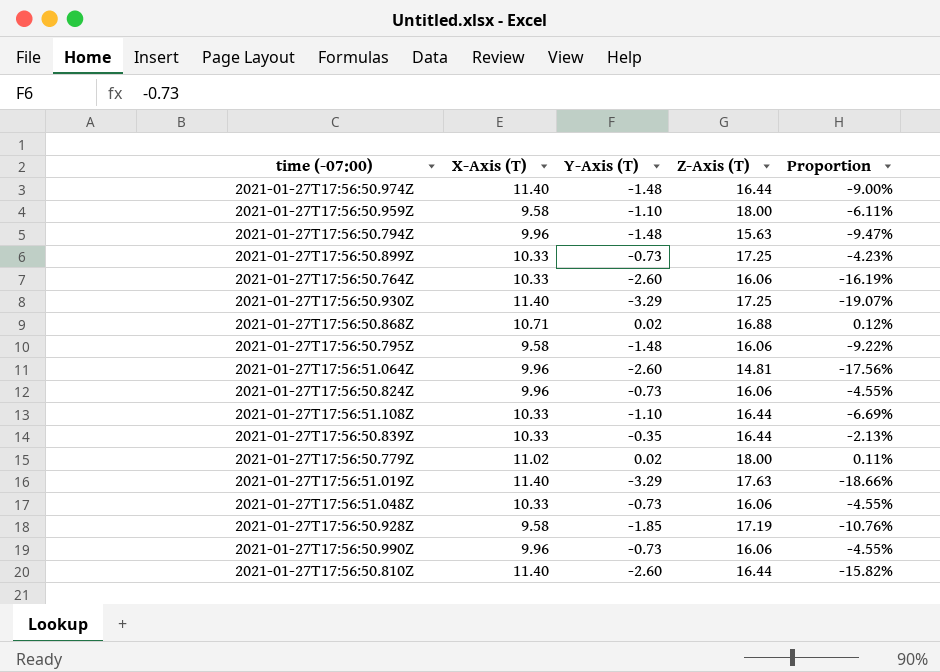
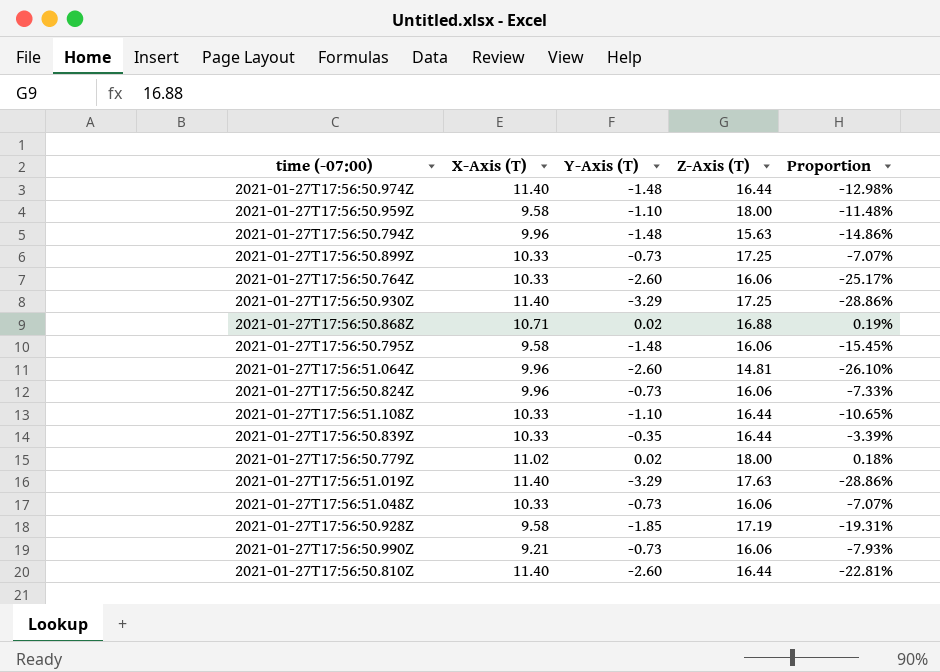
column Proportion | formula: [Y-Axis (T)] / [Z-Axis (T)] -> [Y-Axis (T)] / [X-Axis (T)]
2021-01-27T17:56:50.990Z | X-Axis (T): 9.96 -> 9.21

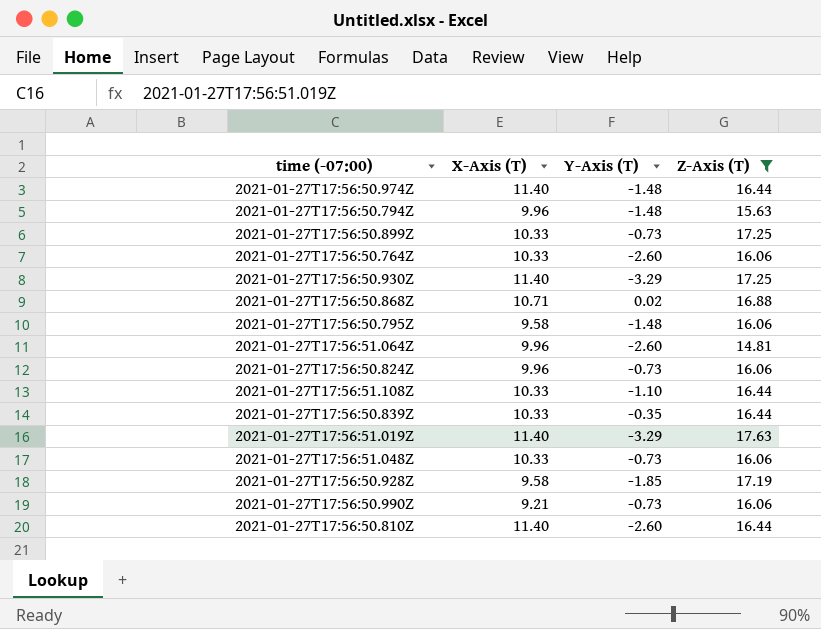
filter: none -> Z-Axis (T) != 18.00
column Proportion | formula: [Y-Axis (T)] / [X-Axis (T)] -> none

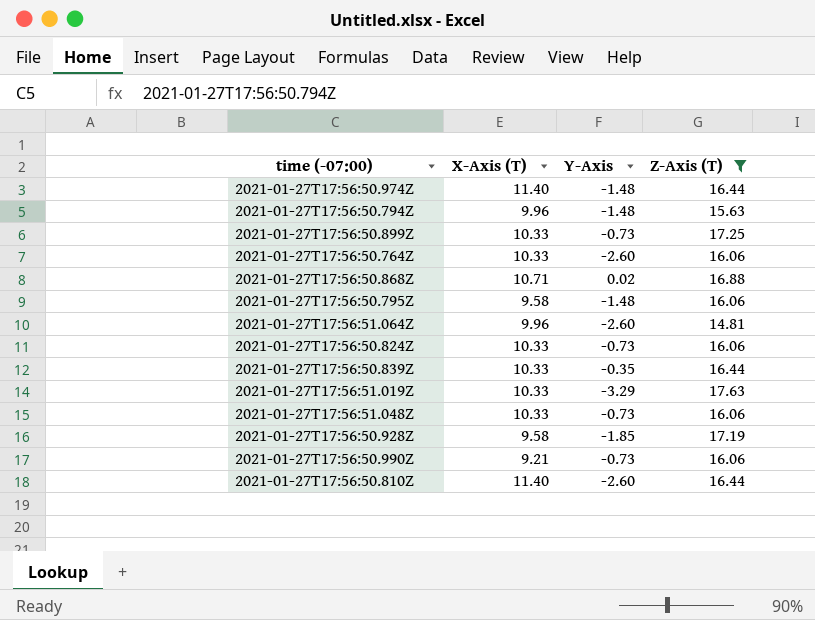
column name: Y-Axis (T) -> Y-Axis
row 2021-01-27T17:56:50.930Z: 11.40 | -3.29 | 17.25 -> none
row 2021-01-27T17:56:51.108Z: 10.33 | -1.10 | 16.44 -> none
2021-01-27T17:56:50.824Z | X-Axis (T): 9.96 -> 10.33
2021-01-27T17:56:51.019Z | X-Axis (T): 11.40 -> 10.33

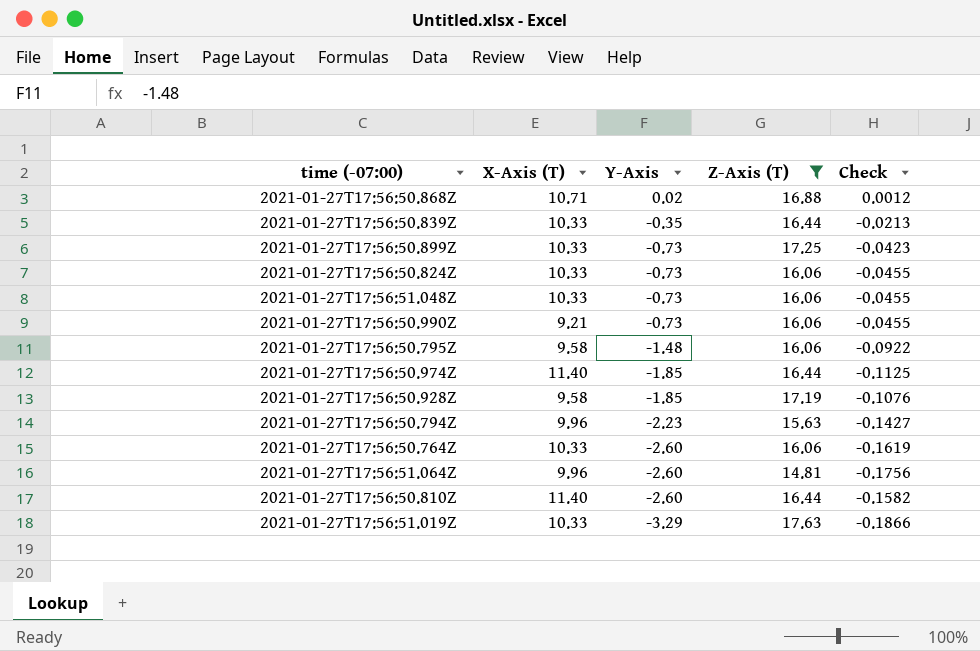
row order: none -> Y-Axis descending
column Check | formula: none -> [Y-Axis] / [Z-Axis (T)]
2021-01-27T17:56:50.974Z | Y-Axis: -1.48 -> -1.85
2021-01-27T17:56:50.794Z | Y-Axis: -1.48 -> -2.23

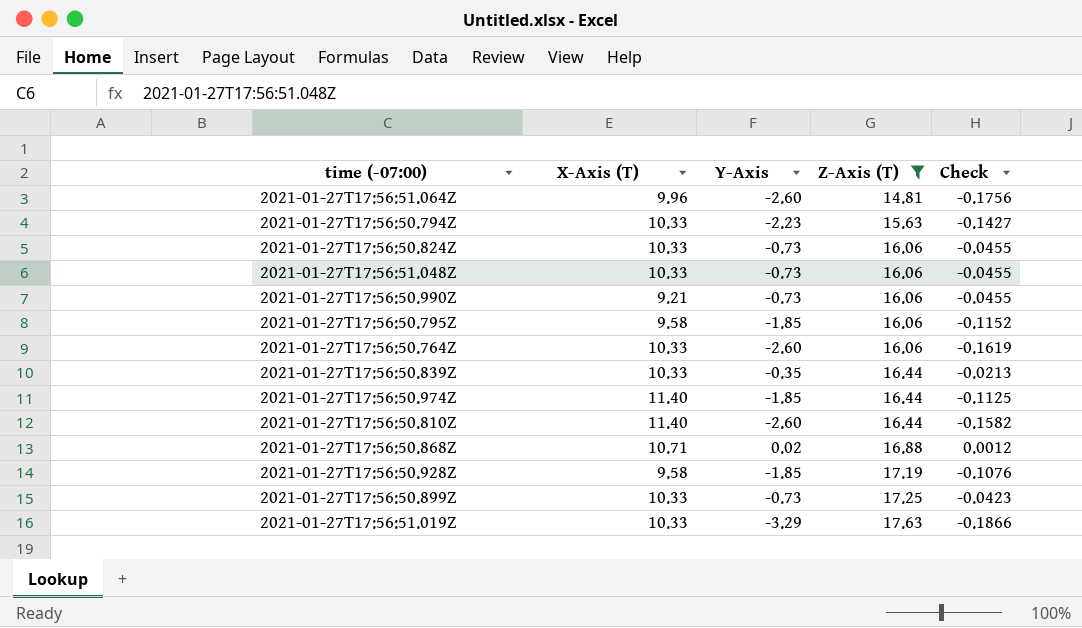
row order: Y-Axis descending -> Z-Axis (T) ascending
2021-01-27T17:56:50.794Z | X-Axis (T): 9.96 -> 10.33
2021-01-27T17:56:50.795Z | Y-Axis: -1.48 -> -1.85
2021-01-27T17:56:50.795Z | Check: -0.0922 -> -0.1152

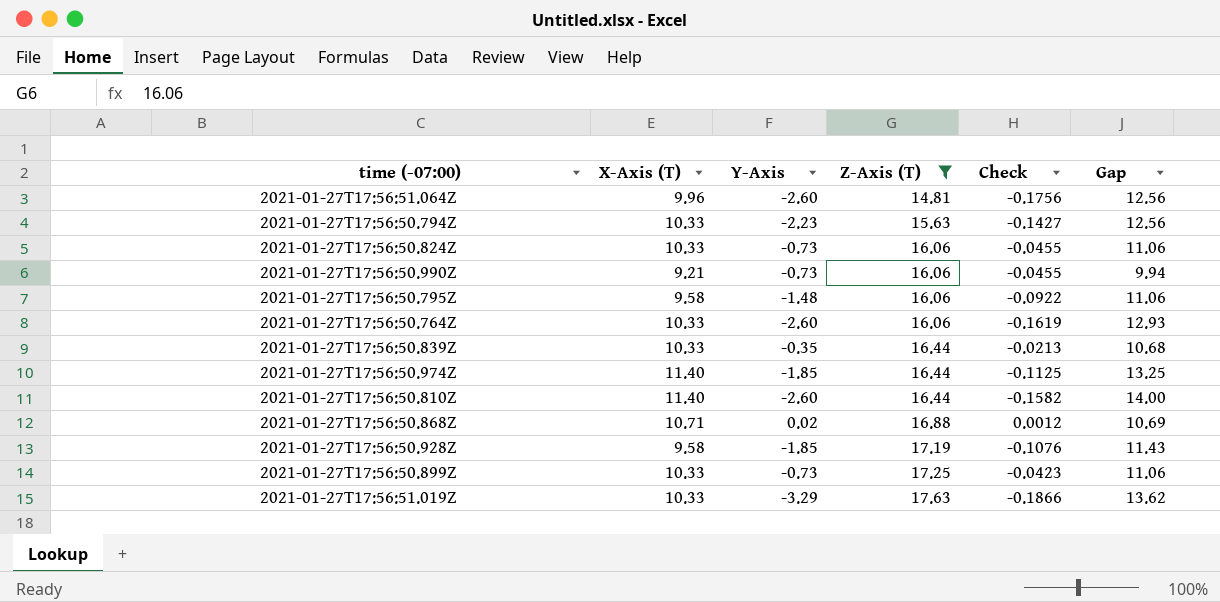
column Gap | formula: none -> [X-Axis (T)] - [Y-Axis]
row 2021-01-27T17:56:51.048Z: 10.33 | -0.73 | 16.06 | -0.0455 -> none
2021-01-27T17:56:50.795Z | Y-Axis: -1.85 -> -1.48
2021-01-27T17:56:50.795Z | Check: -0.1152 -> -0.0922

